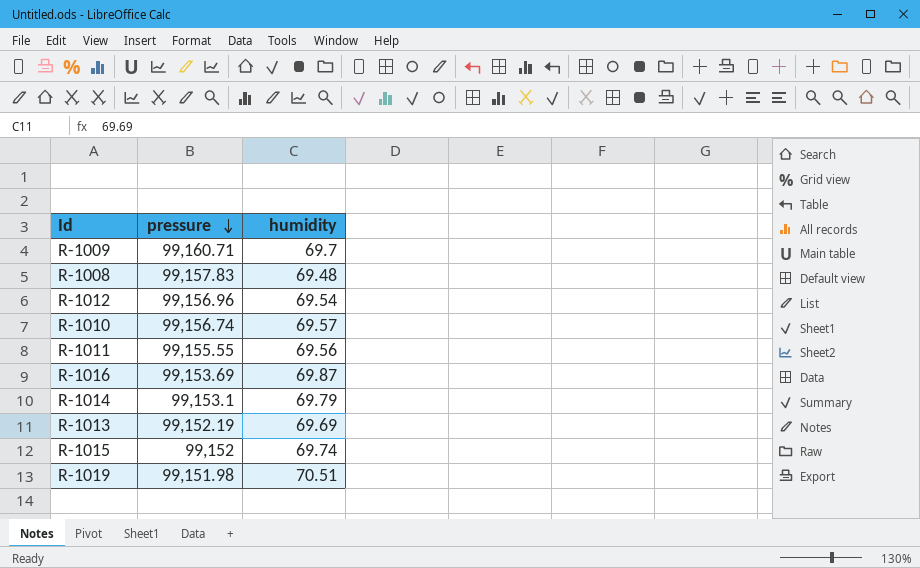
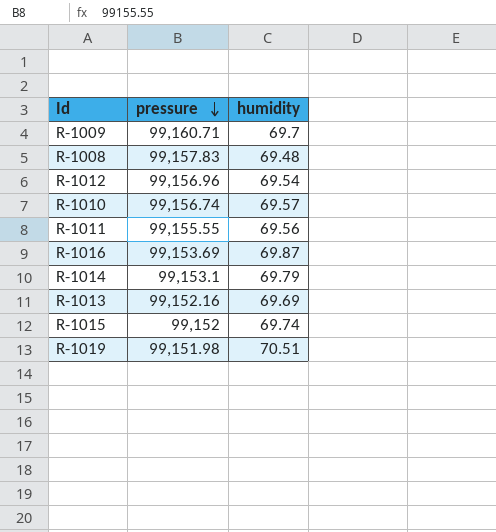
R-1013 | pressure: 99,152.19 -> 99,152.16

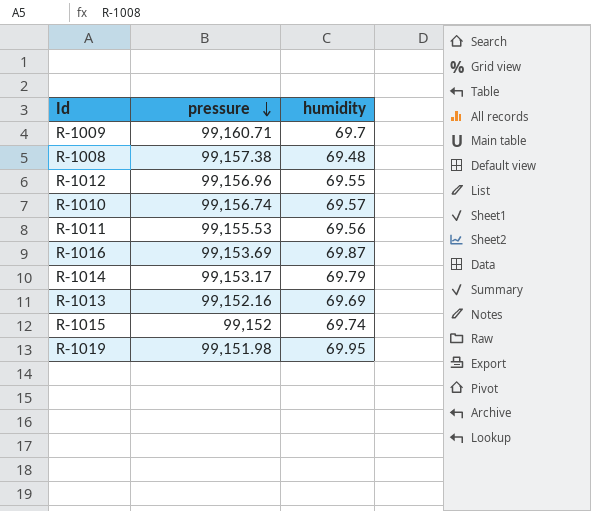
R-1008 | pressure: 99,157.83 -> 99,157.38
R-1012 | humidity: 69.54 -> 69.55
R-1011 | pressure: 99,155.55 -> 99,155.53
R-1014 | pressure: 99,153.1 -> 99,153.17
R-1019 | humidity: 70.51 -> 69.95

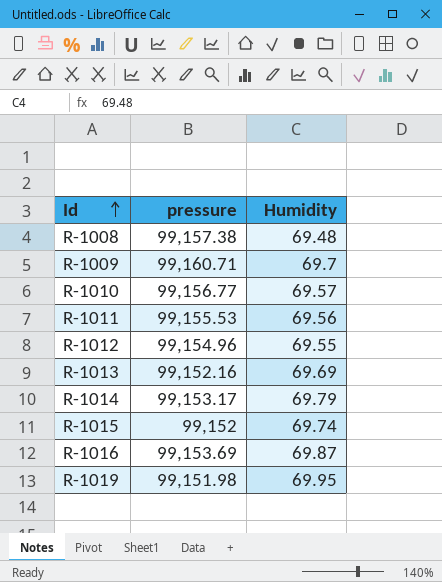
row order: pressure descending -> Id ascending
column name: humidity -> Humidity
R-1010 | pressure: 99,156.74 -> 99,156.77
R-1012 | pressure: 99,156.96 -> 99,154.96

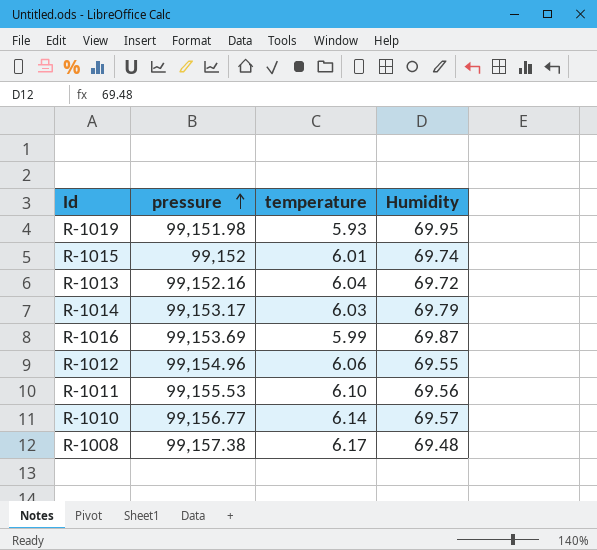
row order: Id ascending -> pressure ascending
column temperature | position: none -> 3
row R-1009: 99,160.71 | 69.7 -> none
R-1013 | Humidity: 69.69 -> 69.72

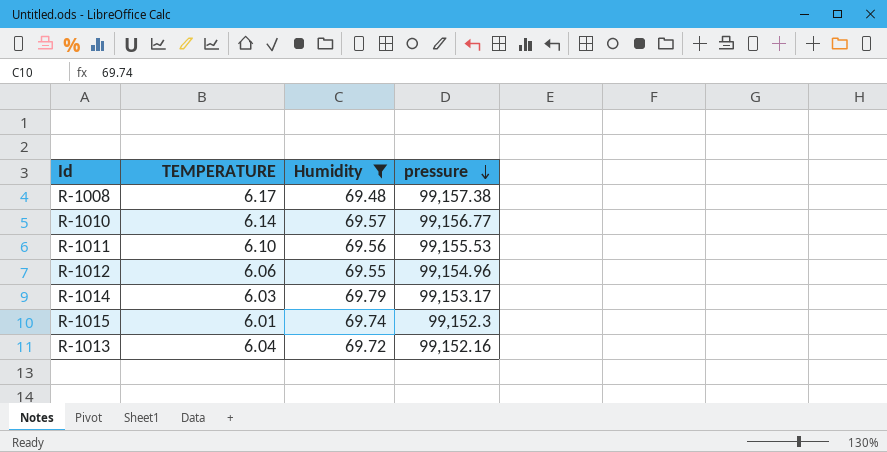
filter: none -> Humidity <= 69.79
row order: pressure ascending -> pressure descending
column name: temperature -> TEMPERATURE
column pressure | position: 2 -> 4
R-1015 | pressure: 99,152 -> 99,152.3

